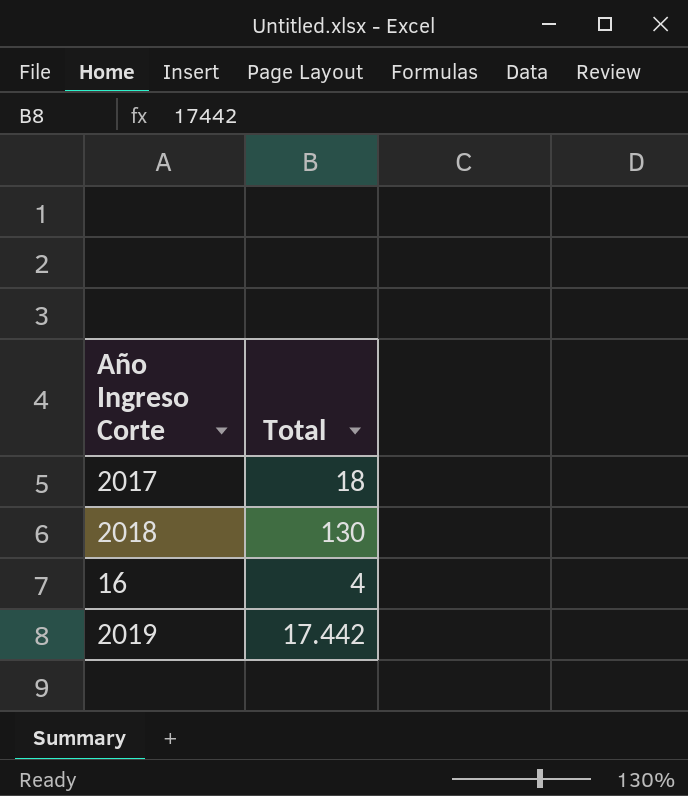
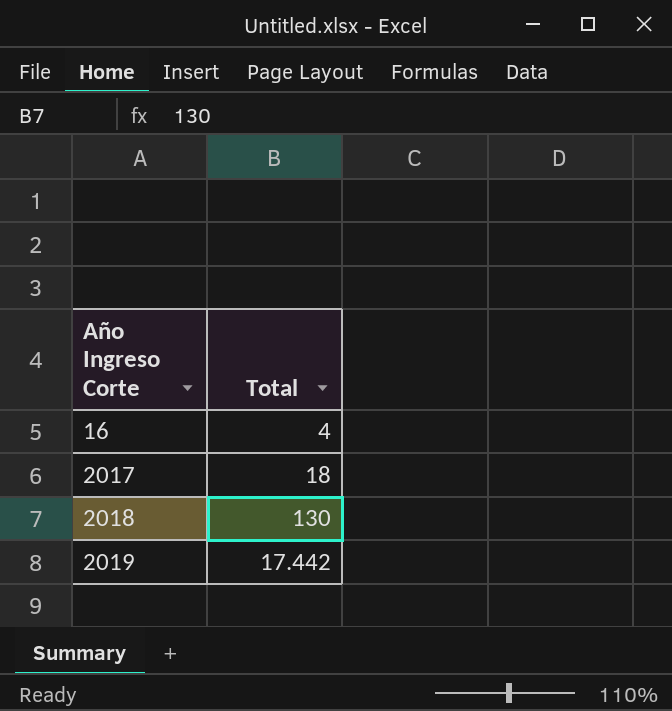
row order: none -> Año Ingreso Corte ascending

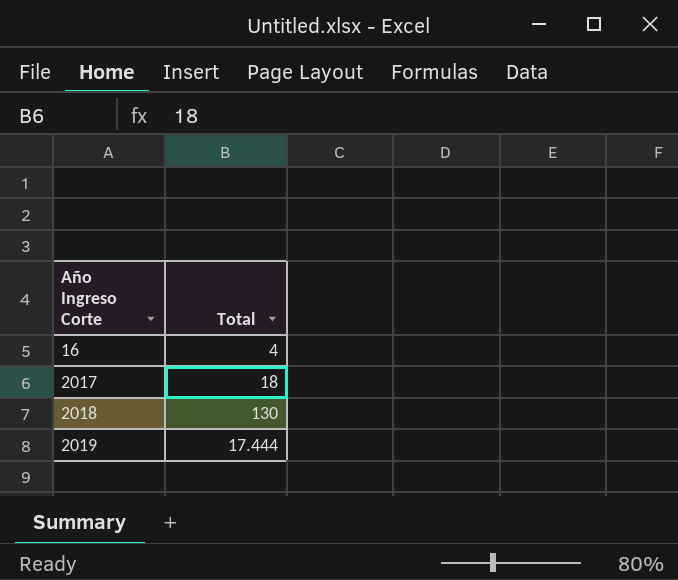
2019 | Total: 17.442 -> 17.444

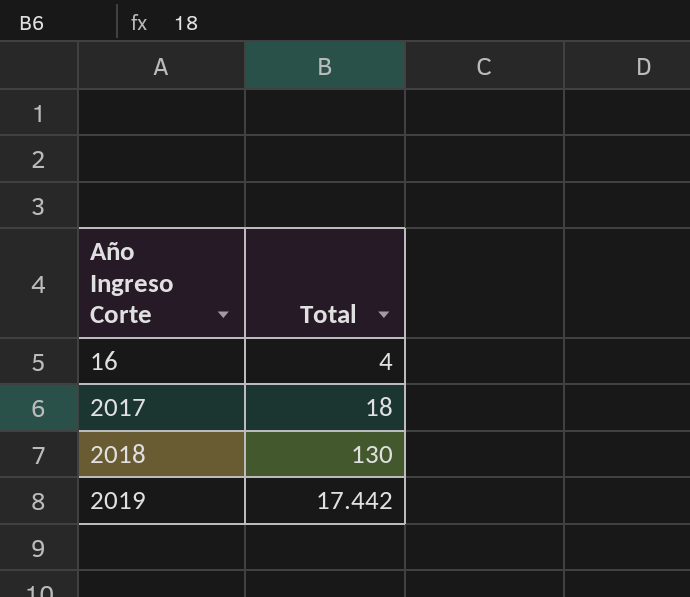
2019 | Total: 17.444 -> 17.442

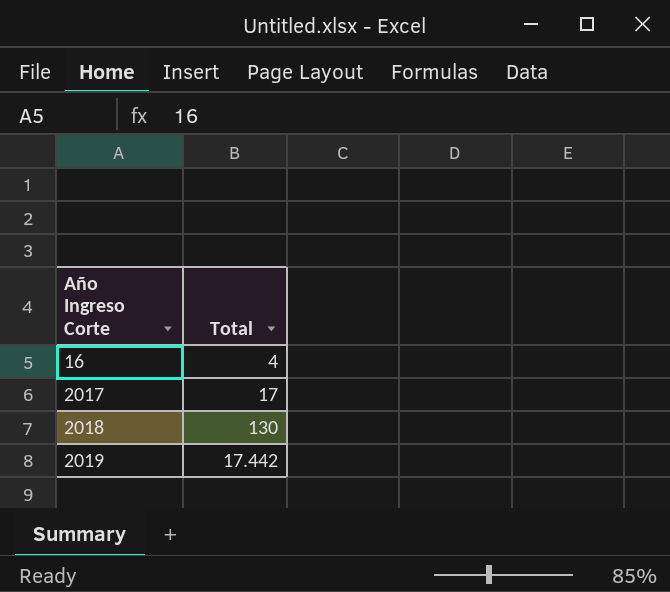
2017 | Total: 18 -> 17

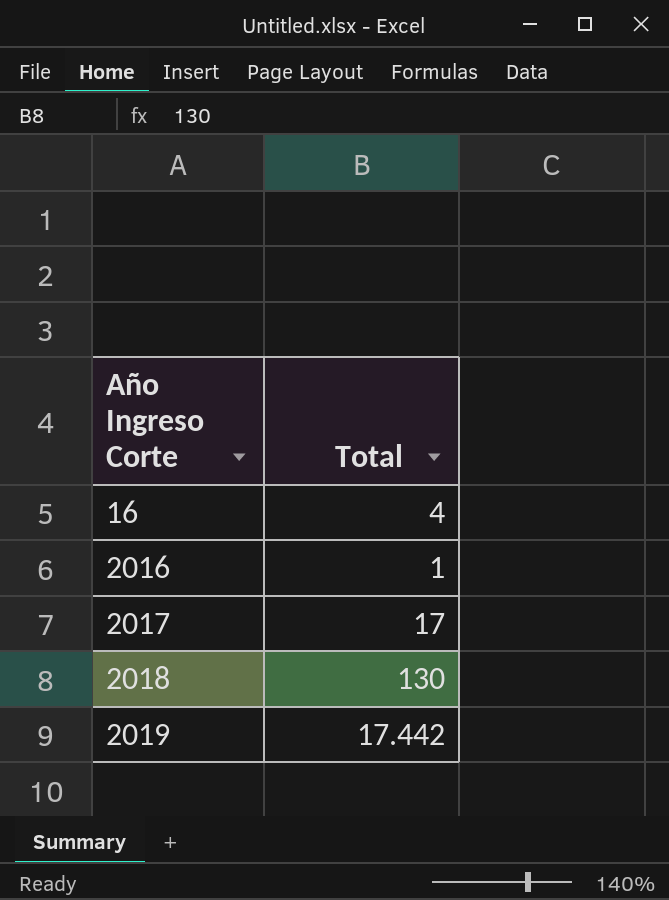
row 2016: none -> 1

